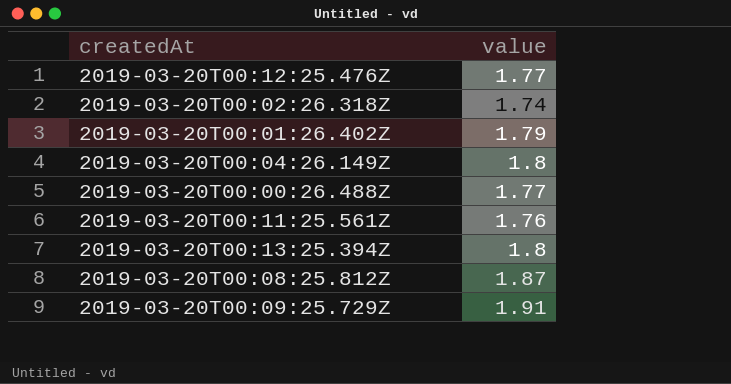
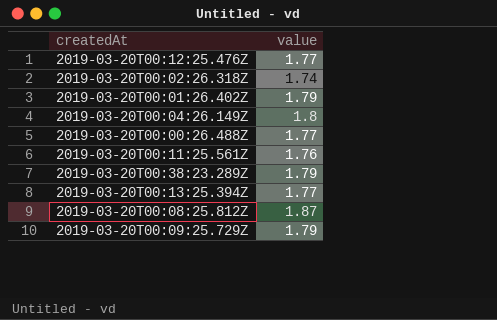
row 2019-03-20T00:38:23.289Z: none -> 1.79
2019-03-20T00:13:25.394Z | value: 1.8 -> 1.77
2019-03-20T00:09:25.729Z | value: 1.91 -> 1.79

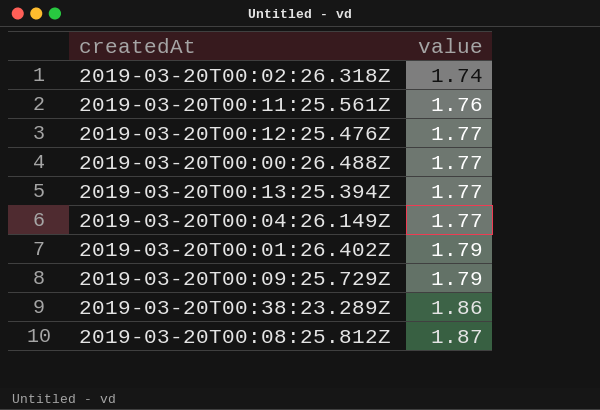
row order: none -> value ascending
2019-03-20T00:04:26.149Z | value: 1.8 -> 1.77
2019-03-20T00:38:23.289Z | value: 1.79 -> 1.86

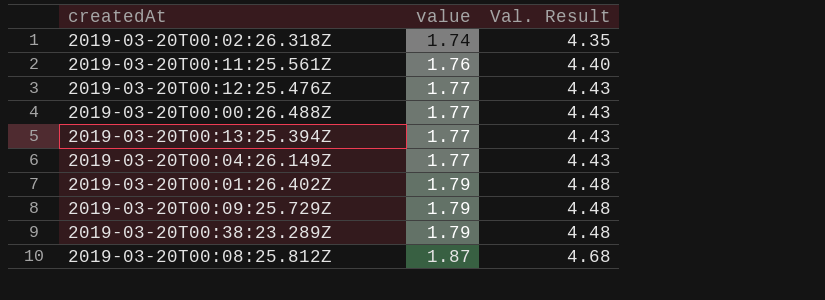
column Val. Result | formula: none -> [value] * 2.5
2019-03-20T00:38:23.289Z | value: 1.86 -> 1.79

